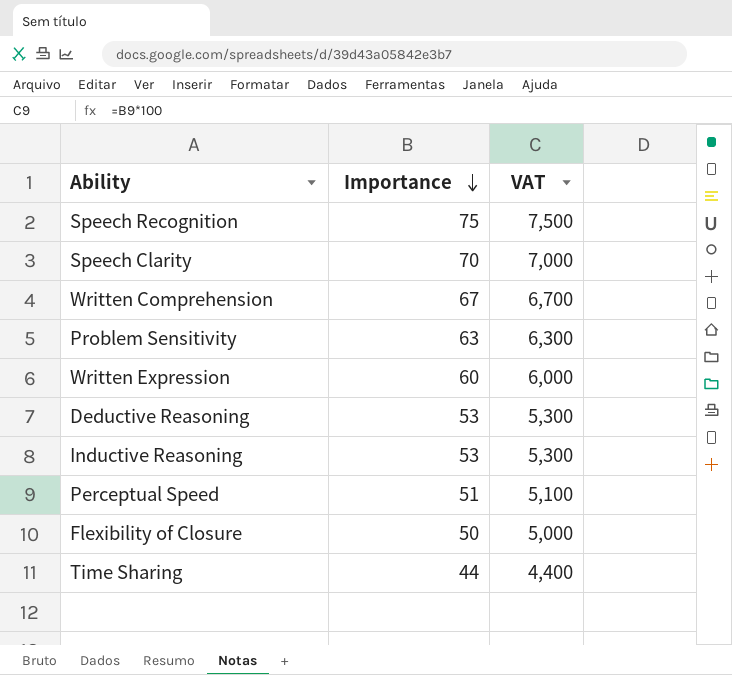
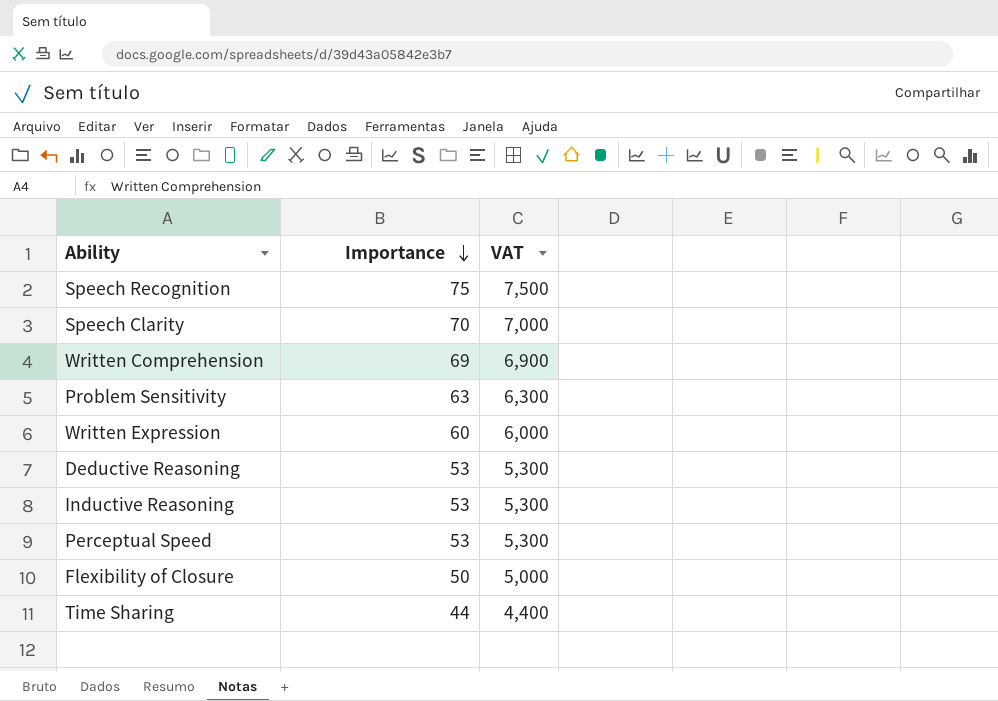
Written Comprehension | Importance: 67 -> 69
Written Comprehension | VAT: 6,700 -> 6,900
Perceptual Speed | Importance: 51 -> 53
Perceptual Speed | VAT: 5,100 -> 5,300

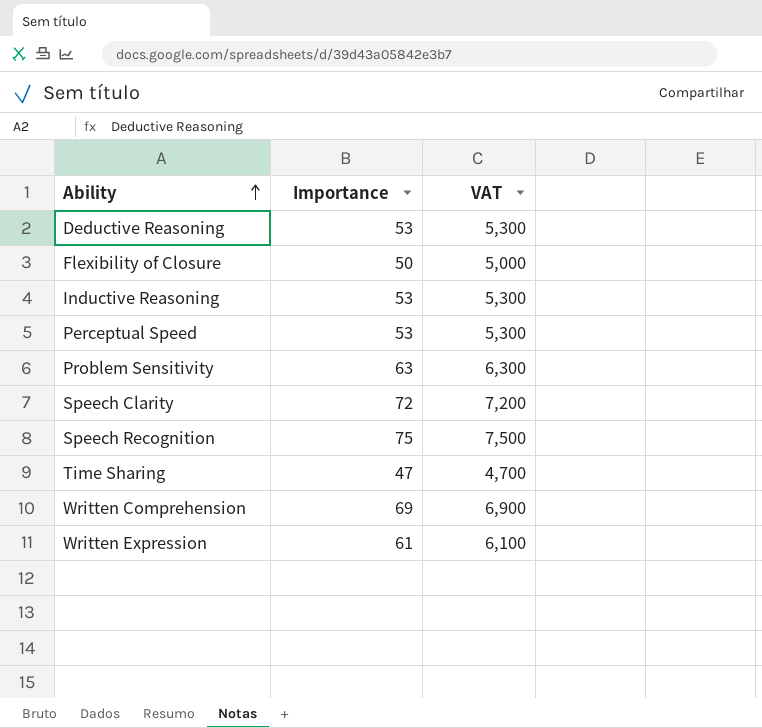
row order: Importance descending -> Ability ascending
Speech Clarity | Importance: 70 -> 72
Speech Clarity | VAT: 7,000 -> 7,200
Time Sharing | Importance: 44 -> 47
Time Sharing | VAT: 4,400 -> 4,700
Written Expression | Importance: 60 -> 61
Written Expression | VAT: 6,000 -> 6,100

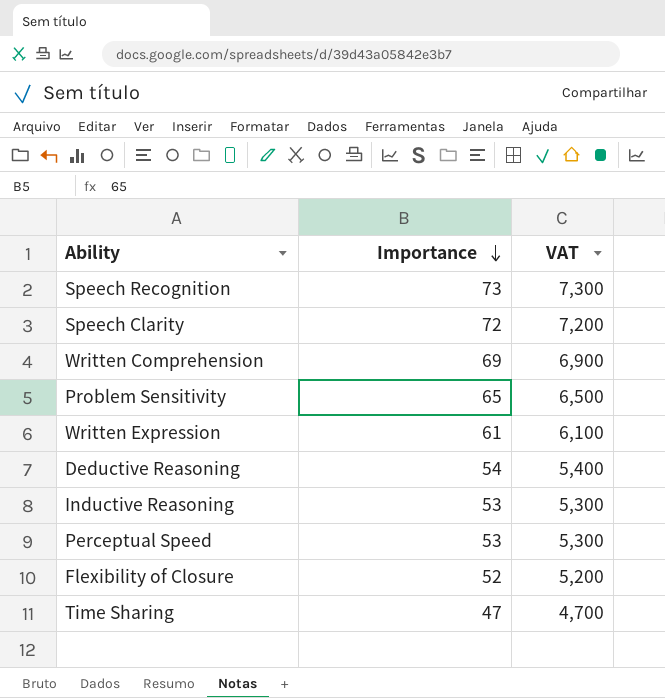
row order: Ability ascending -> Importance descending
Speech Recognition | Importance: 75 -> 73
Speech Recognition | VAT: 7,500 -> 7,300
Problem Sensitivity | Importance: 63 -> 65
Problem Sensitivity | VAT: 6,300 -> 6,500
Deductive Reasoning | Importance: 53 -> 54
Deductive Reasoning | VAT: 5,300 -> 5,400
Flexibility of Closure | Importance: 50 -> 52
Flexibility of Closure | VAT: 5,000 -> 5,200

